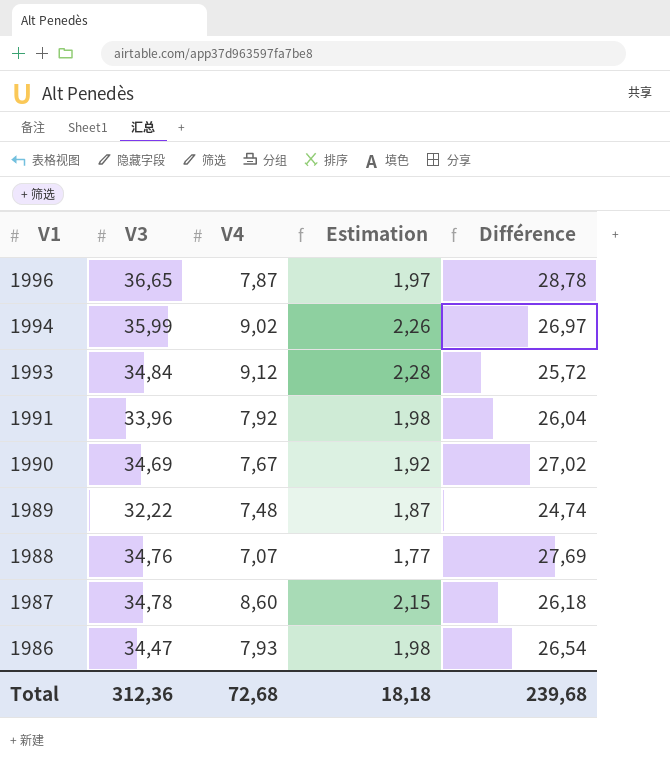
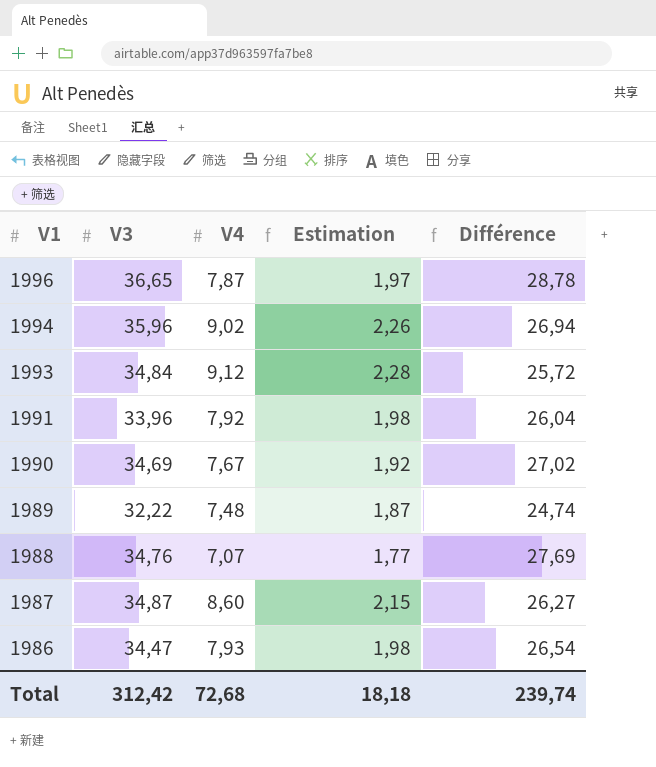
1994 | V3: 35,99 -> 35,96
1994 | Différence: 26,97 -> 26,94
1987 | V3: 34,78 -> 34,87
1987 | Différence: 26,18 -> 26,27
Total | V3: 312,36 -> 312,42
Total | Différence: 239,68 -> 239,74

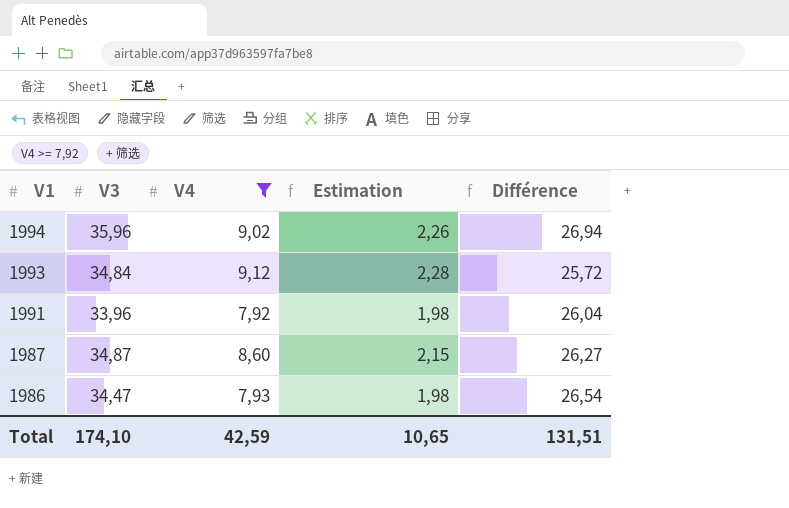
filter: none -> V4 >= 7,92
Total | V3: 312,42 -> 174,10
Total | V4: 72,68 -> 42,59
Total | Estimation: 18,18 -> 10,65
Total | Différence: 239,74 -> 131,51

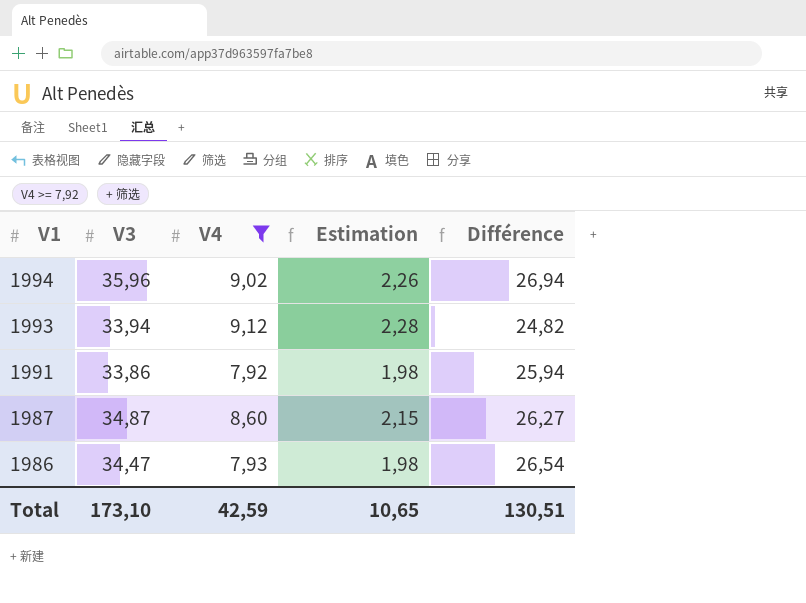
1993 | V3: 34,84 -> 33,94
1993 | Différence: 25,72 -> 24,82
1991 | V3: 33,96 -> 33,86
1991 | Différence: 26,04 -> 25,94
Total | V3: 174,10 -> 173,10
Total | Différence: 131,51 -> 130,51

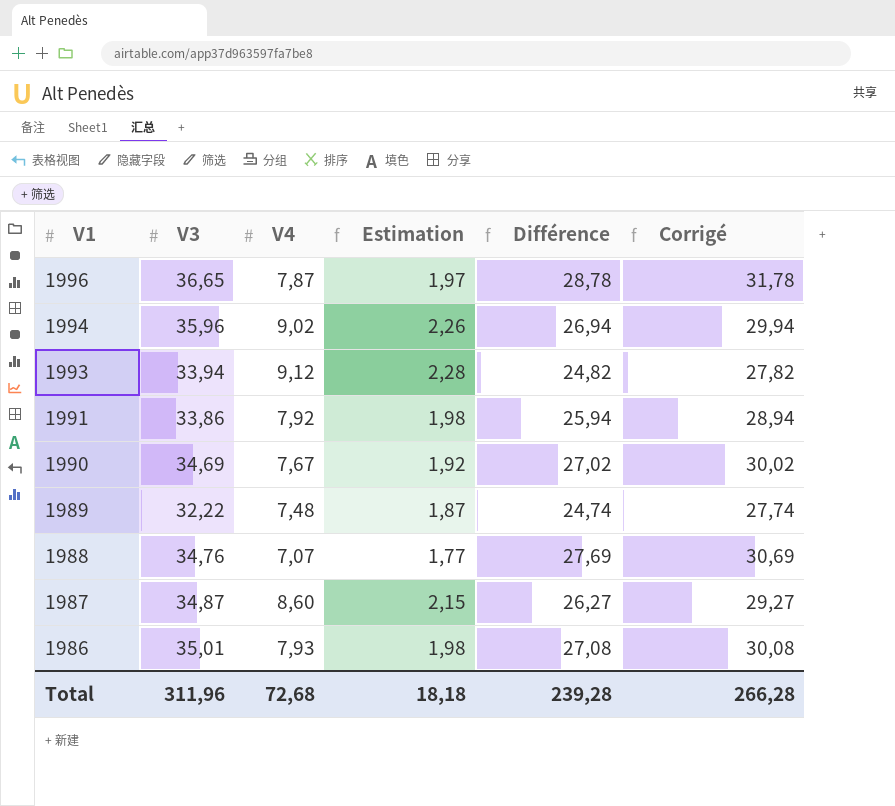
filter: V4 >= 7,92 -> none
column Corrigé | formula: none -> [Différence] + 3
1986 | V3: 34,47 -> 35,01
1986 | Différence: 26,54 -> 27,08
Total | V3: 173,10 -> 311,96
Total | V4: 42,59 -> 72,68
Total | Estimation: 10,65 -> 18,18
Total | Différence: 130,51 -> 239,28

